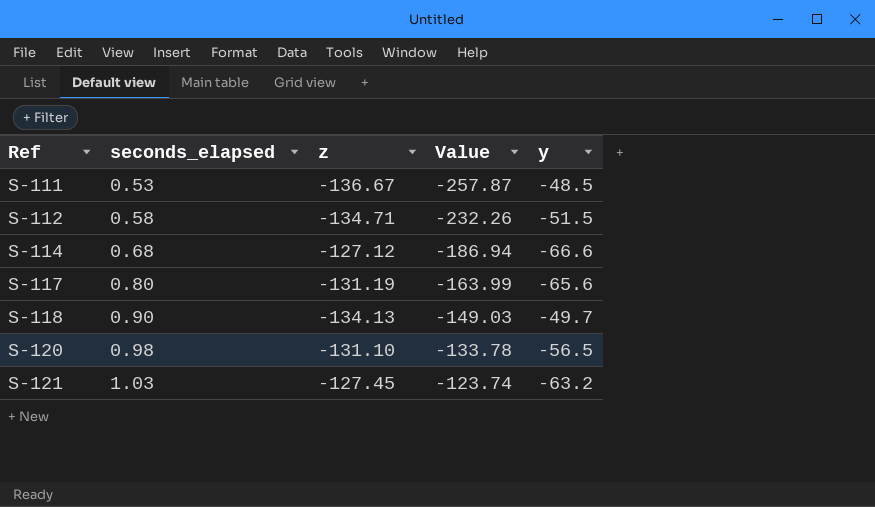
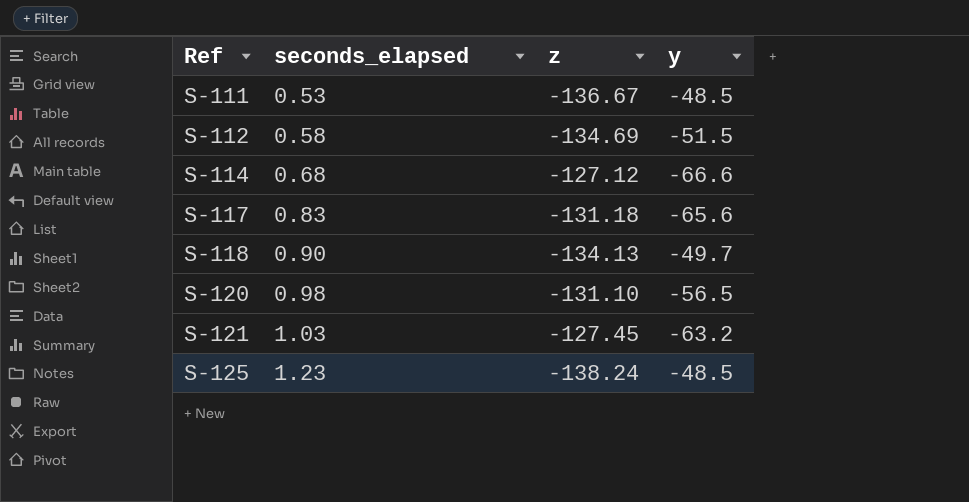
column Value | formula: [z] / [seconds_elapsed] -> none
S-112 | z: -134.71 -> -134.69
S-117 | seconds_elapsed: 0.80 -> 0.83
S-117 | z: -131.19 -> -131.18
row S-125: none -> 1.23 | -138.24 | -48.5

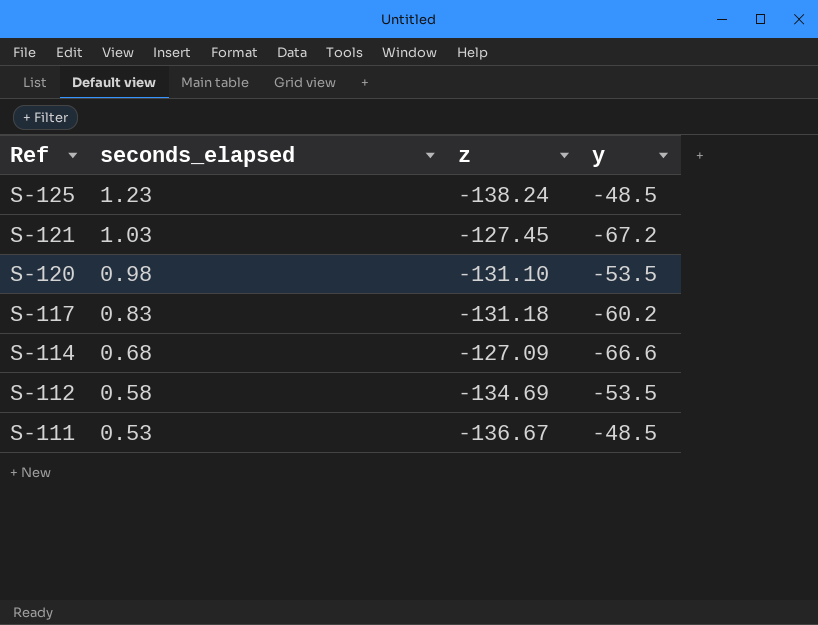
row order: Ref ascending -> Ref descending
row S-118: 0.90 | -134.13 | -49.7 -> none
S-121 | y: -63.2 -> -67.2
S-120 | y: -56.5 -> -53.5
S-117 | y: -65.6 -> -60.2
S-114 | z: -127.12 -> -127.09
S-112 | y: -51.5 -> -53.5

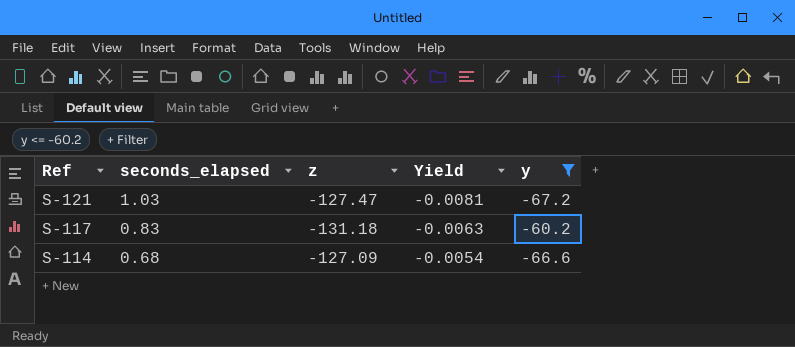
filter: none -> y <= -60.2
column Yield | formula: none -> [seconds_elapsed] / [z]
S-121 | z: -127.45 -> -127.47

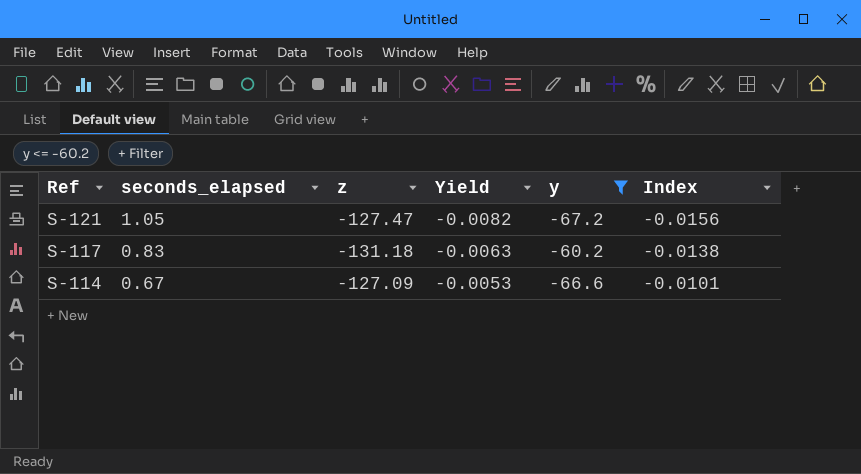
column Index | formula: none -> [seconds_elapsed] / [y]
S-121 | seconds_elapsed: 1.03 -> 1.05
S-121 | Yield: -0.0081 -> -0.0082
S-114 | seconds_elapsed: 0.68 -> 0.67
S-114 | Yield: -0.0054 -> -0.0053

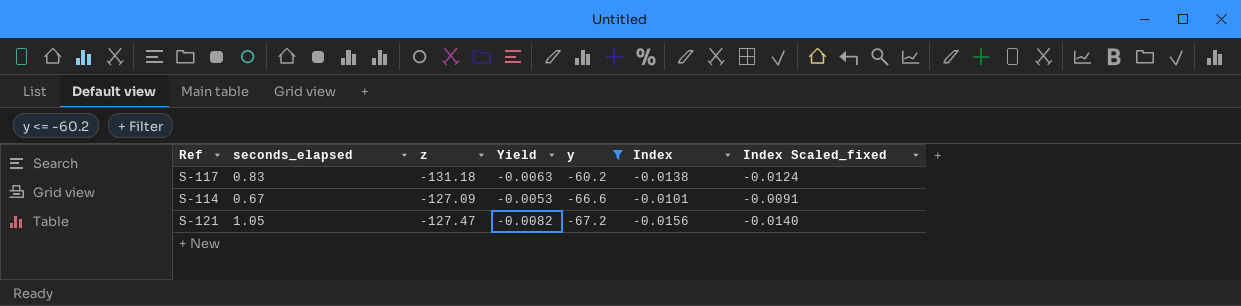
row order: Ref descending -> y descending
column Index Scaled_fixed | formula: none -> [Index] * 0.9

